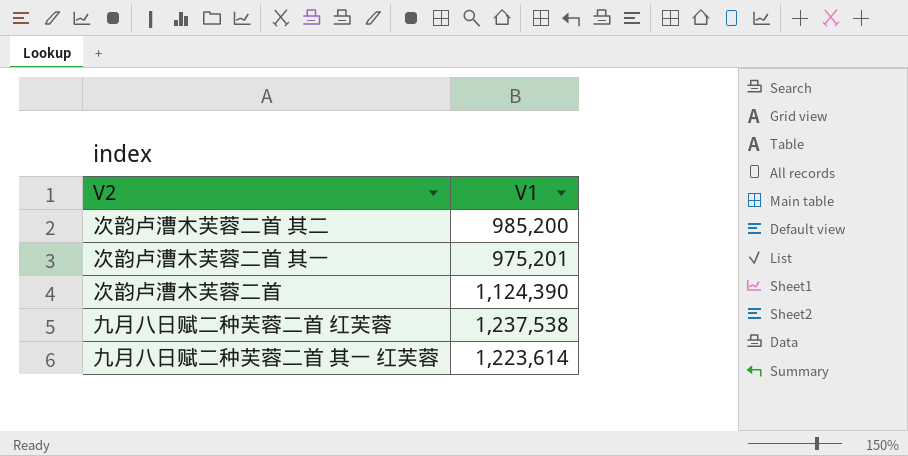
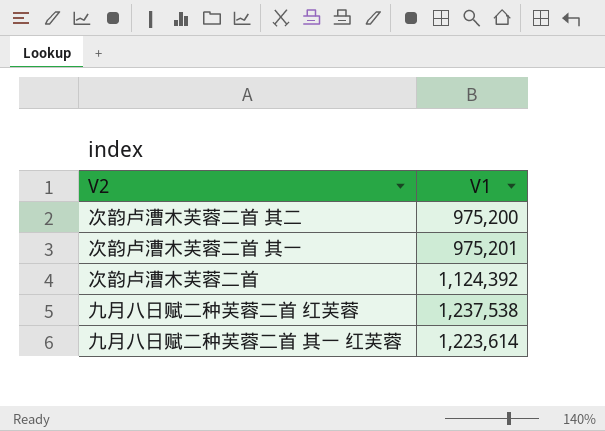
次韵卢漕木芙蓉二首 其二 | V1: 985,200 -> 975,200
次韵卢漕木芙蓉二首 | V1: 1,124,390 -> 1,124,392

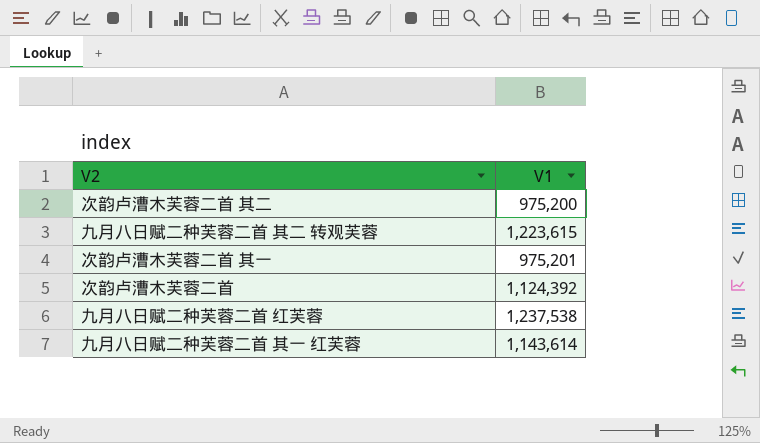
row 九月八日赋二种芙蓉二首 其二 转观芙蓉: none -> 1,223,615
九月八日赋二种芙蓉二首 其一 红芙蓉 | V1: 1,223,614 -> 1,143,614

